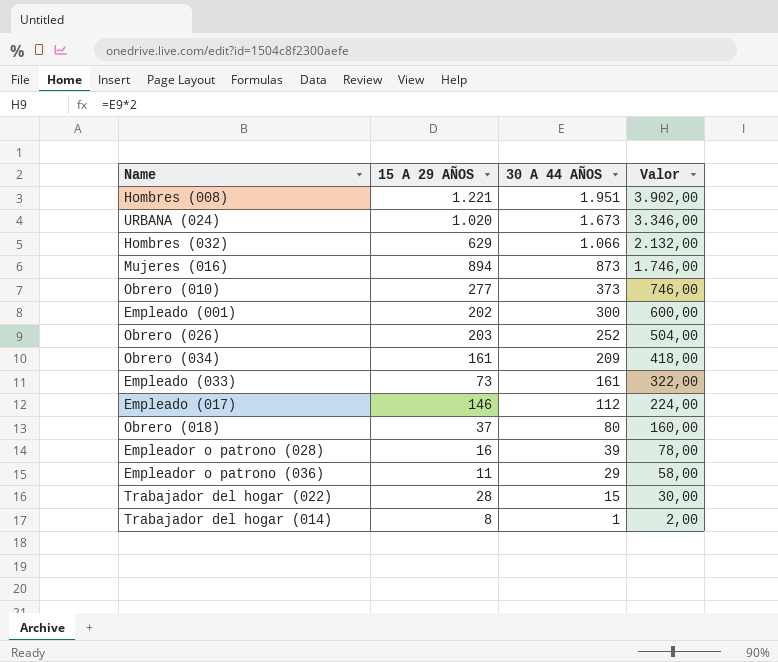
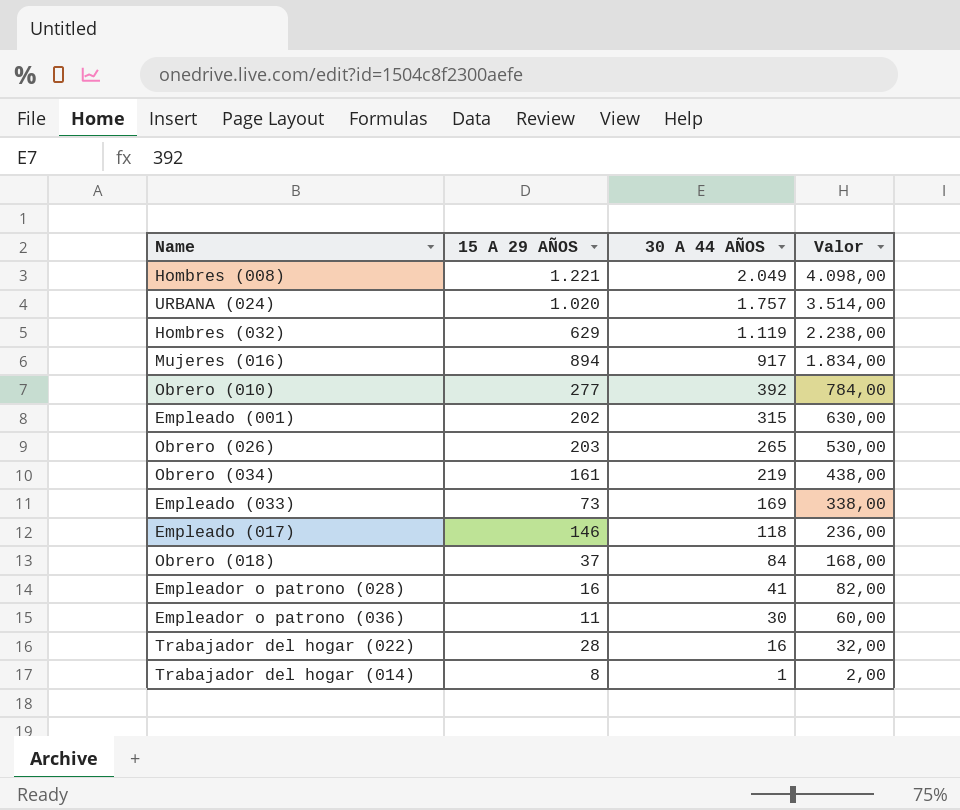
Hombres (008) | 30 A 44 AÑOS: 1.951 -> 2.049
Hombres (008) | Valor: 3.902,00 -> 4.098,00
URBANA (024) | 30 A 44 AÑOS: 1.673 -> 1.757
URBANA (024) | Valor: 3.346,00 -> 3.514,00
Hombres (032) | 30 A 44 AÑOS: 1.066 -> 1.119
Hombres (032) | Valor: 2.132,00 -> 2.238,00
Mujeres (016) | 30 A 44 AÑOS: 873 -> 917
Mujeres (016) | Valor: 1.746,00 -> 1.834,00
Obrero (010) | 30 A 44 AÑOS: 373 -> 392
Obrero (010) | Valor: 746,00 -> 784,00
Empleado (001) | 30 A 44 AÑOS: 300 -> 315
Empleado (001) | Valor: 600,00 -> 630,00
Obrero (026) | 30 A 44 AÑOS: 252 -> 265
Obrero (026) | Valor: 504,00 -> 530,00
Obrero (034) | 30 A 44 AÑOS: 209 -> 219
Obrero (034) | Valor: 418,00 -> 438,00
Empleado (033) | 30 A 44 AÑOS: 161 -> 169
Empleado (033) | Valor: 322,00 -> 338,00
Empleado (017) | 30 A 44 AÑOS: 112 -> 118
Empleado (017) | Valor: 224,00 -> 236,00
Obrero (018) | 30 A 44 AÑOS: 80 -> 84
Obrero (018) | Valor: 160,00 -> 168,00
Empleador o patrono (028) | 30 A 44 AÑOS: 39 -> 41
Empleador o patrono (028) | Valor: 78,00 -> 82,00
Empleador o patrono (036) | 30 A 44 AÑOS: 29 -> 30
Empleador o patrono (036) | Valor: 58,00 -> 60,00
Trabajador del hogar (022) | 30 A 44 AÑOS: 15 -> 16
Trabajador del hogar (022) | Valor: 30,00 -> 32,00

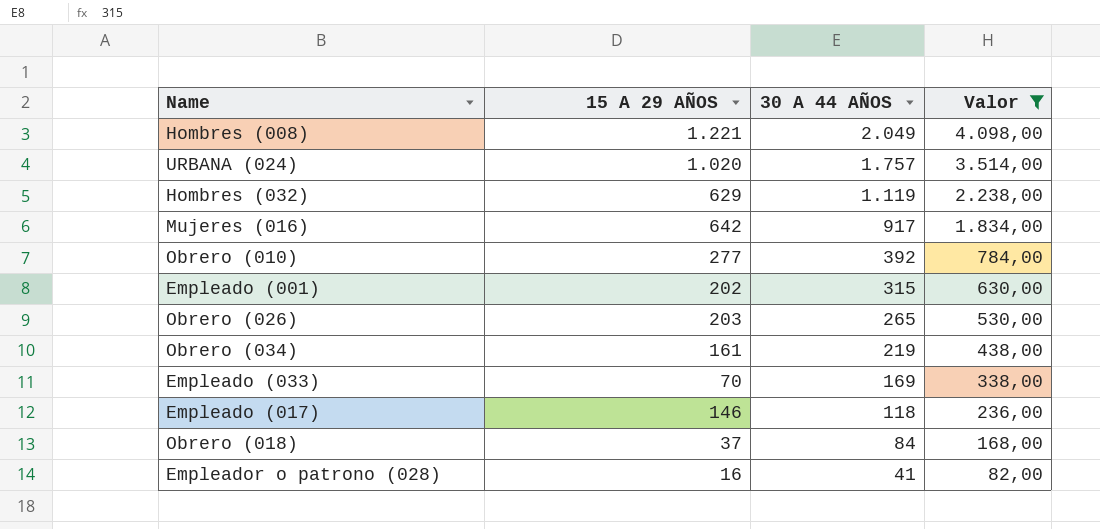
filter: none -> Valor >= 82,00
Mujeres (016) | 15 A 29 AÑOS: 894 -> 642
Empleado (033) | 15 A 29 AÑOS: 73 -> 70

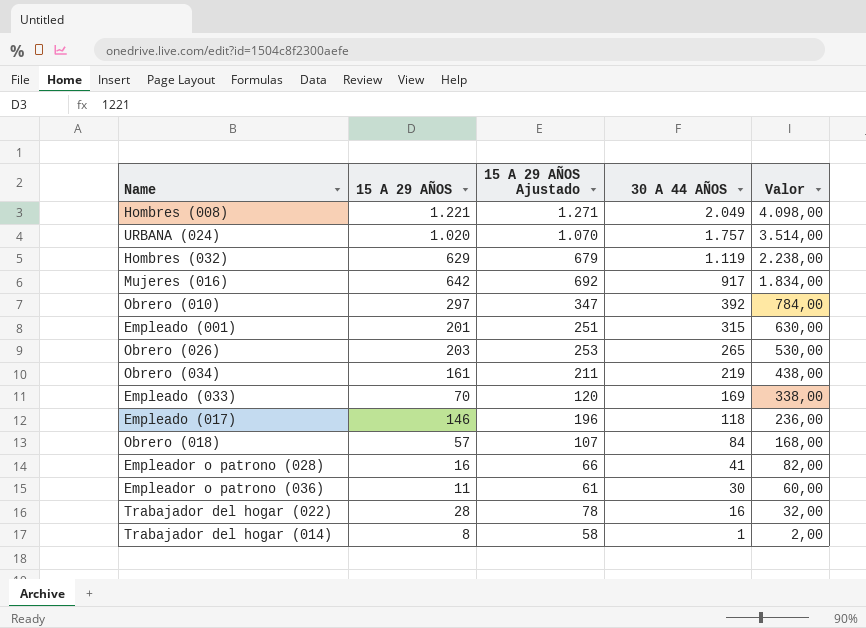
filter: Valor >= 82,00 -> none
column 15 A 29 AÑOS Ajustado | formula: none -> [15 A 29 AÑOS] + 50
Obrero (010) | 15 A 29 AÑOS: 277 -> 297
Empleado (001) | 15 A 29 AÑOS: 202 -> 201
Obrero (018) | 15 A 29 AÑOS: 37 -> 57

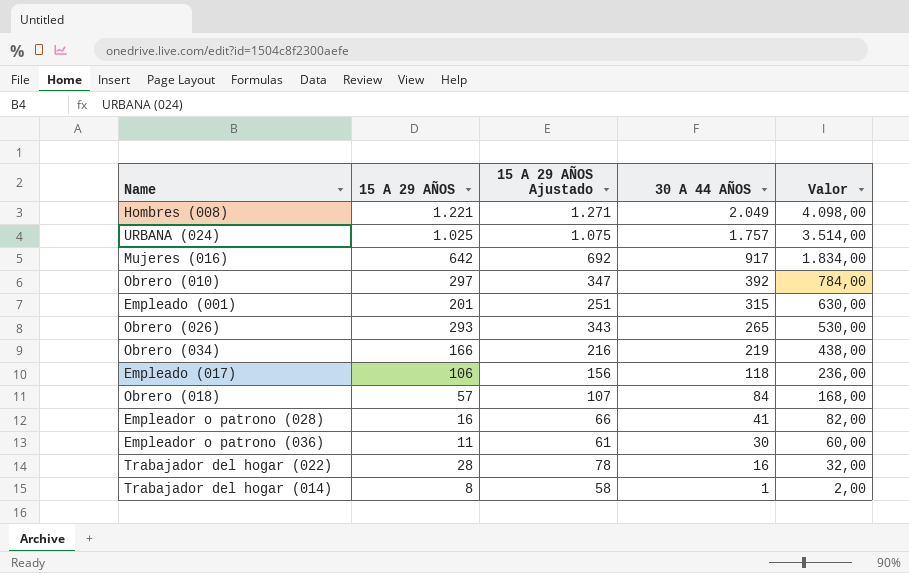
row Hombres (032): 629 | 679 | 1.119 | 2.238,00 -> none
row Empleado (033): 70 | 120 | 169 | 338,00 -> none
URBANA (024) | 15 A 29 AÑOS: 1.020 -> 1.025
URBANA (024) | 15 A 29 AÑOS Ajustado: 1.070 -> 1.075
Obrero (026) | 15 A 29 AÑOS: 203 -> 293
Obrero (026) | 15 A 29 AÑOS Ajustado: 253 -> 343
Obrero (034) | 15 A 29 AÑOS: 161 -> 166
Obrero (034) | 15 A 29 AÑOS Ajustado: 211 -> 216
Empleado (017) | 15 A 29 AÑOS: 146 -> 106
Empleado (017) | 15 A 29 AÑOS Ajustado: 196 -> 156

